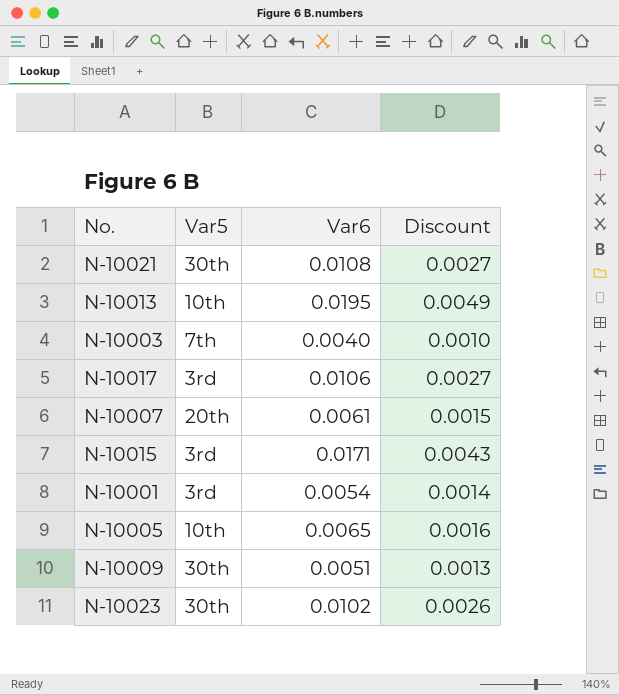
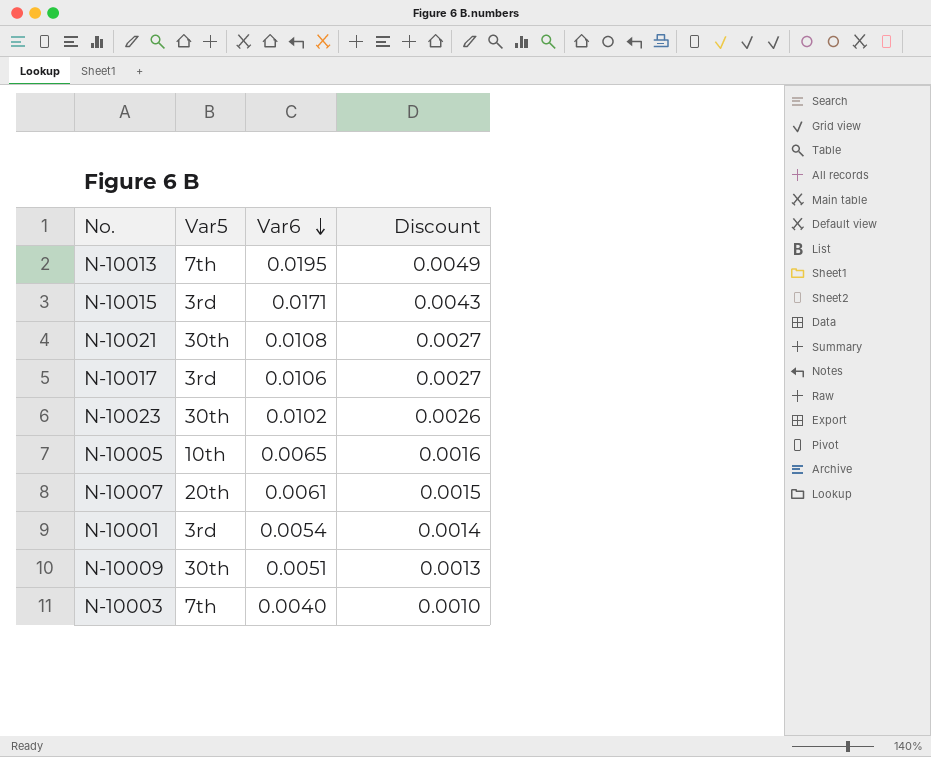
row order: none -> Var6 descending
N-10013 | Var5: 10th -> 7th

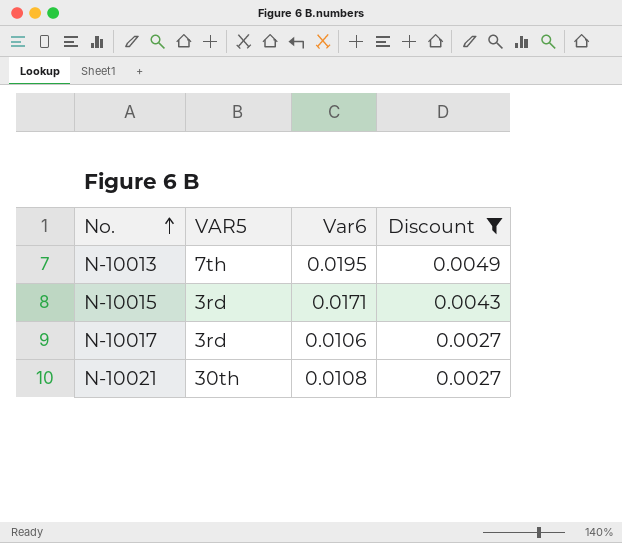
filter: none -> Discount >= 0.0027
row order: Var6 descending -> No. ascending
column name: Var5 -> VAR5

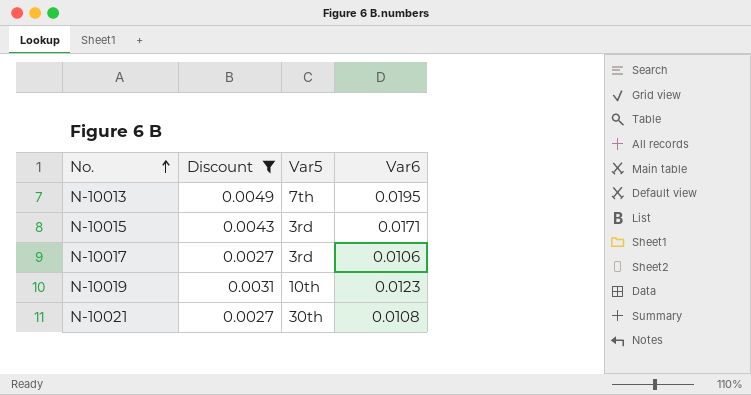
column Discount | position: 4 -> 2
column name: VAR5 -> Var5
row N-10019: none -> 0.0031 | 10th | 0.0123

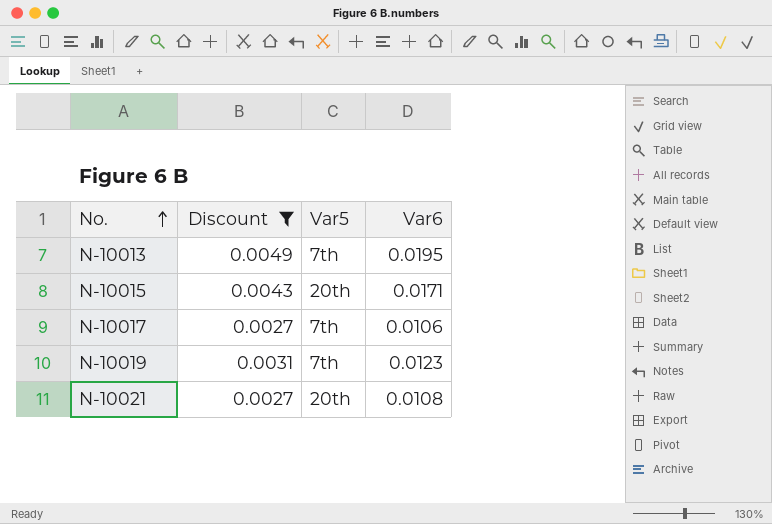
N-10015 | Var5: 3rd -> 20th
N-10017 | Var5: 3rd -> 7th
N-10019 | Var5: 10th -> 7th
N-10021 | Var5: 30th -> 20th

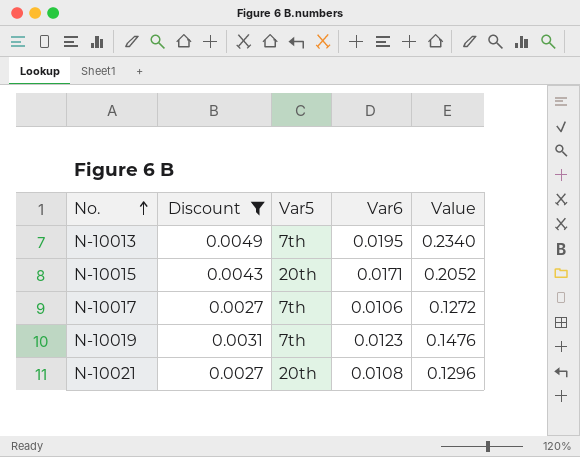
column Value | formula: none -> [Var6] * 12

